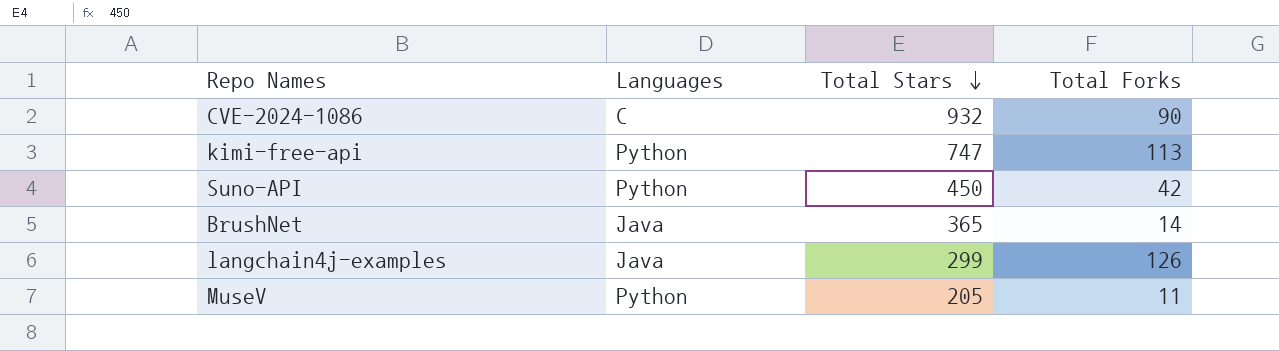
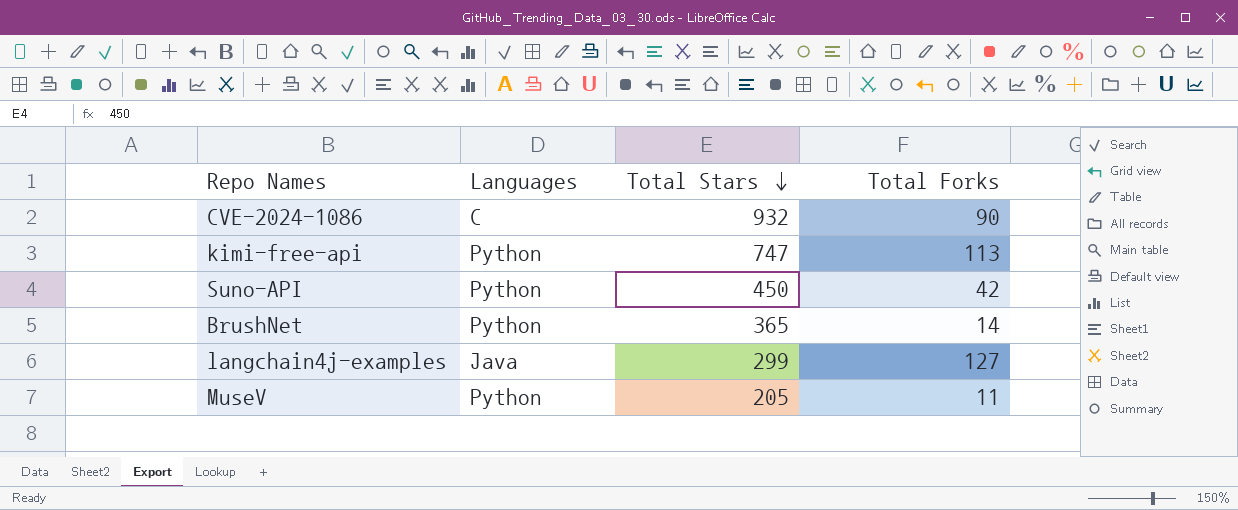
BrushNet | Languages: Java -> Python
langchain4j-examples | Total Forks: 126 -> 127

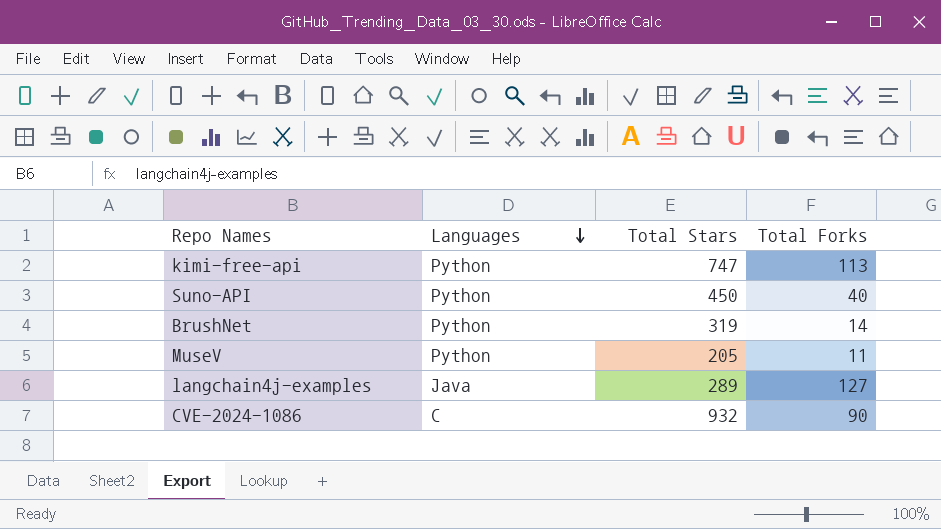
row order: Total Stars descending -> Languages descending
Suno-API | Total Forks: 42 -> 40
BrushNet | Total Stars: 365 -> 319
langchain4j-examples | Total Stars: 299 -> 289

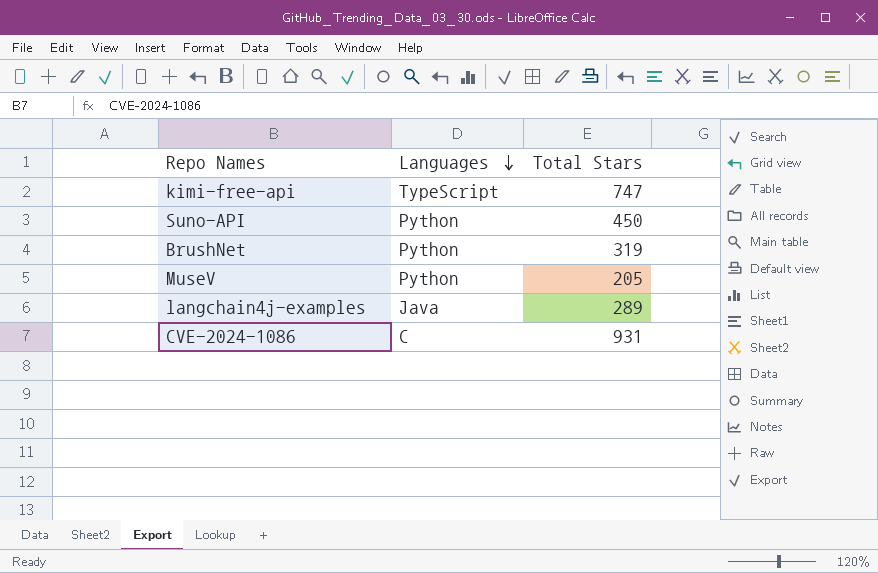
column Total Forks | position: 4 -> none
kimi-free-api | Languages: Python -> TypeScript
CVE-2024-1086 | Total Stars: 932 -> 931

